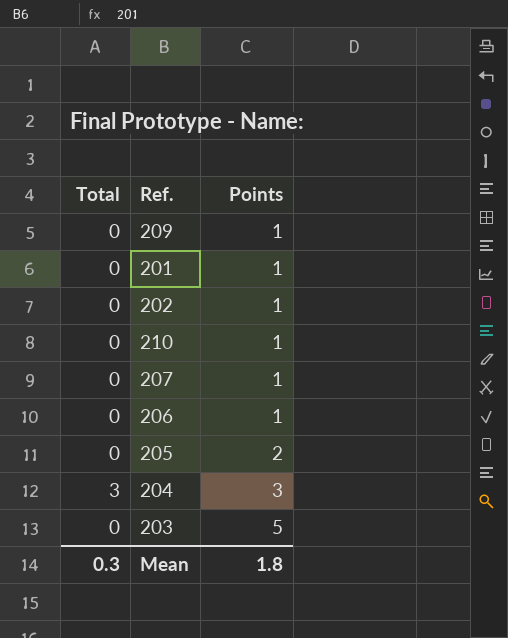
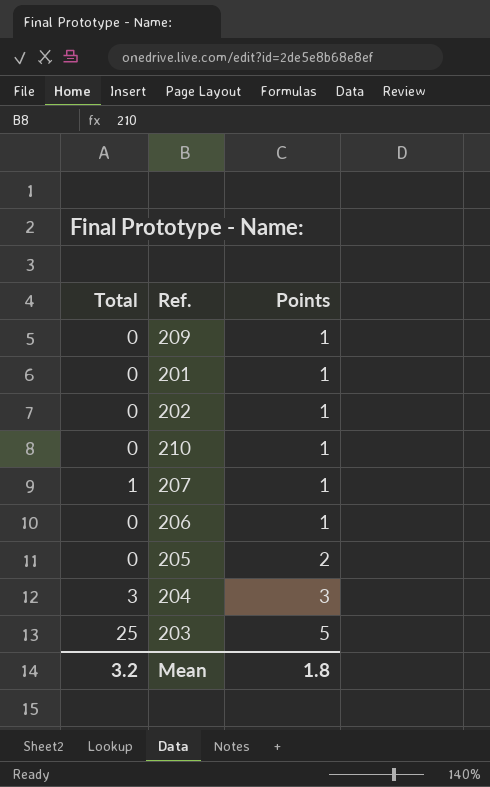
207 | Total: 0 -> 1
203 | Total: 0 -> 25
Mean | Total: 0.3 -> 3.2

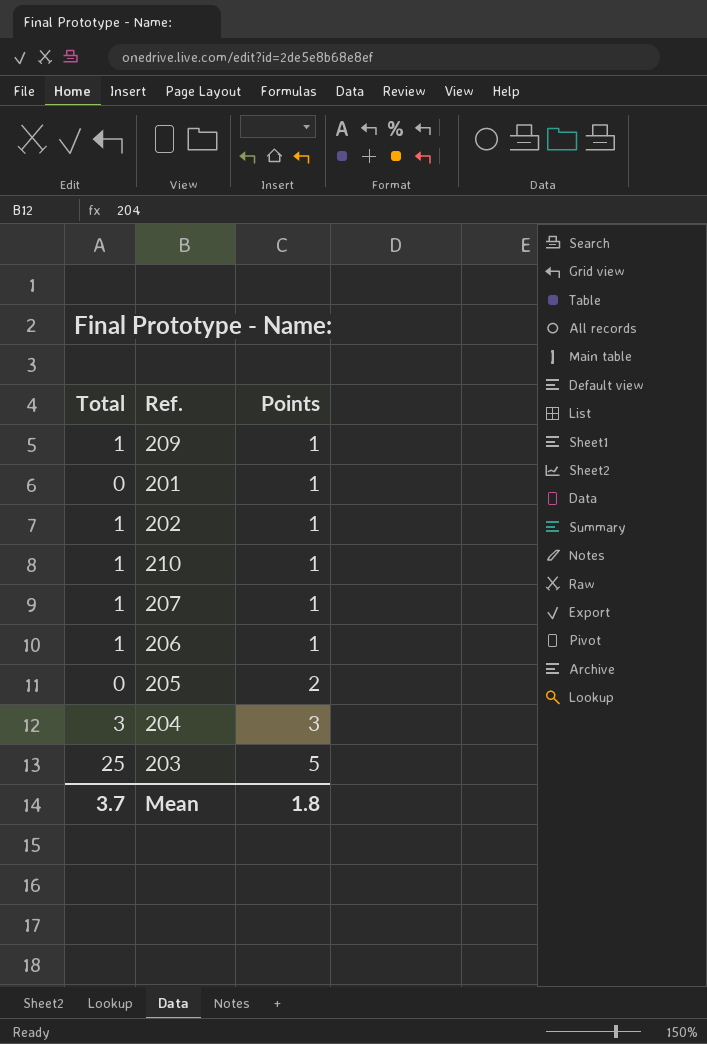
209 | Total: 0 -> 1
202 | Total: 0 -> 1
210 | Total: 0 -> 1
206 | Total: 0 -> 1
Mean | Total: 3.2 -> 3.7

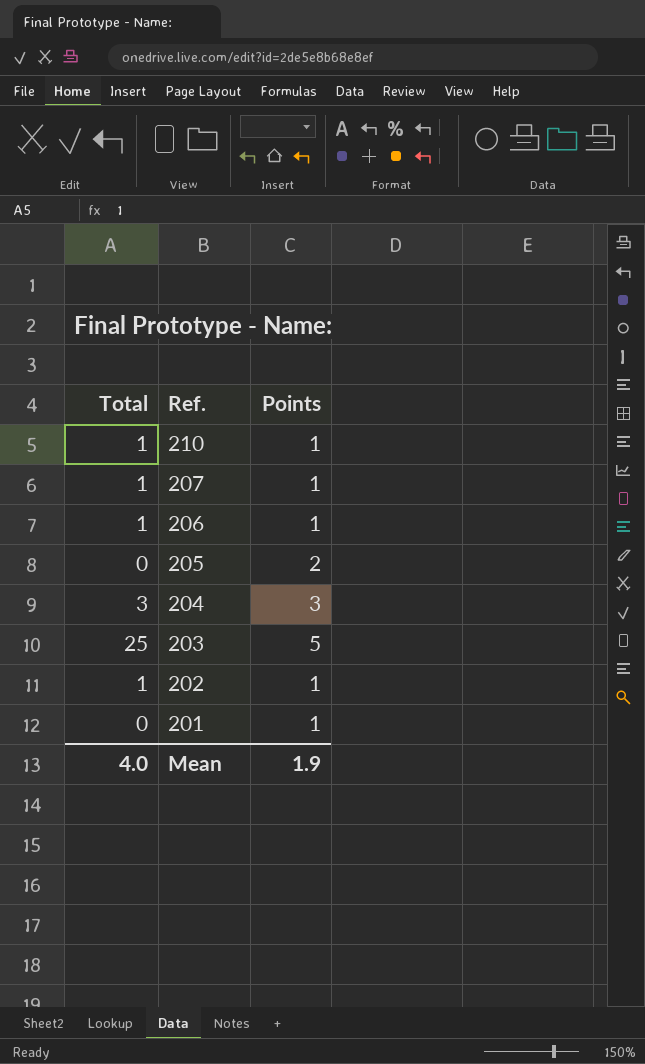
row order: Points ascending -> Ref. descending
row 209: 1 | 1 -> none
Mean | Total: 3.7 -> 4.0
Mean | Points: 1.8 -> 1.9

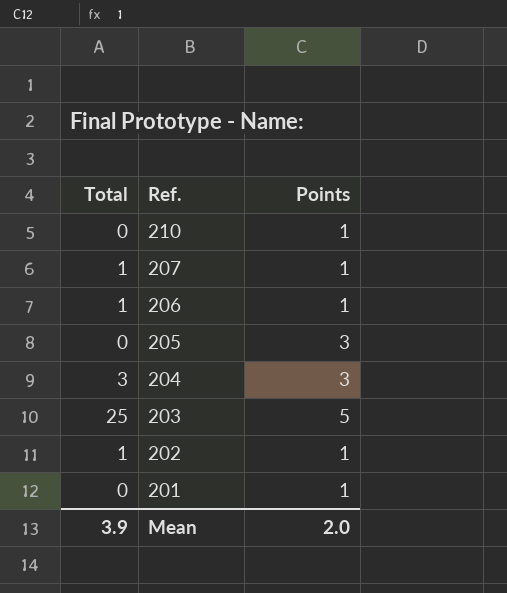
210 | Total: 1 -> 0
205 | Points: 2 -> 3
Mean | Total: 4.0 -> 3.9
Mean | Points: 1.9 -> 2.0

